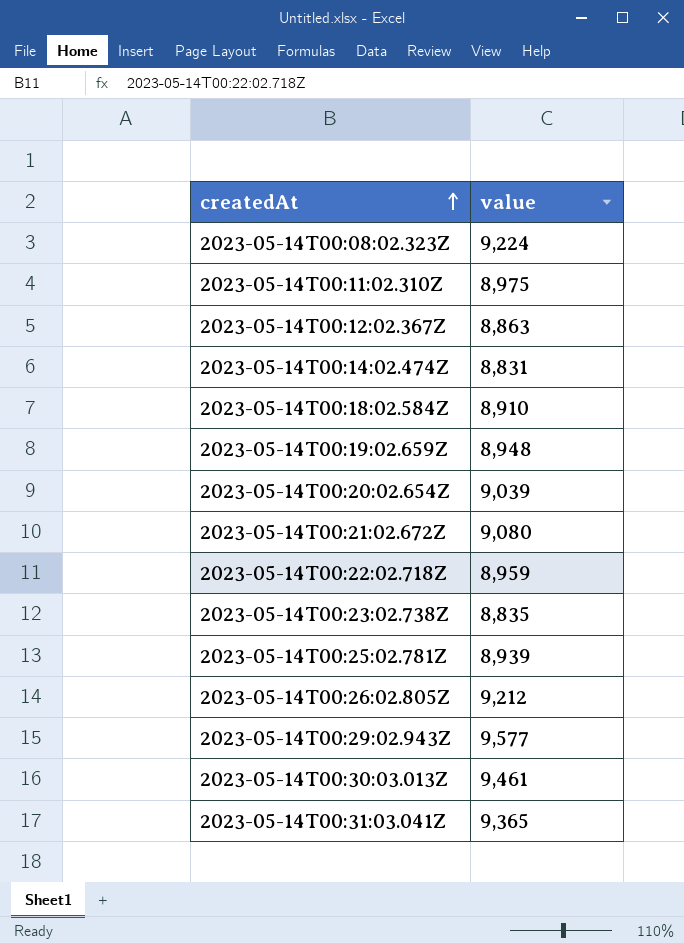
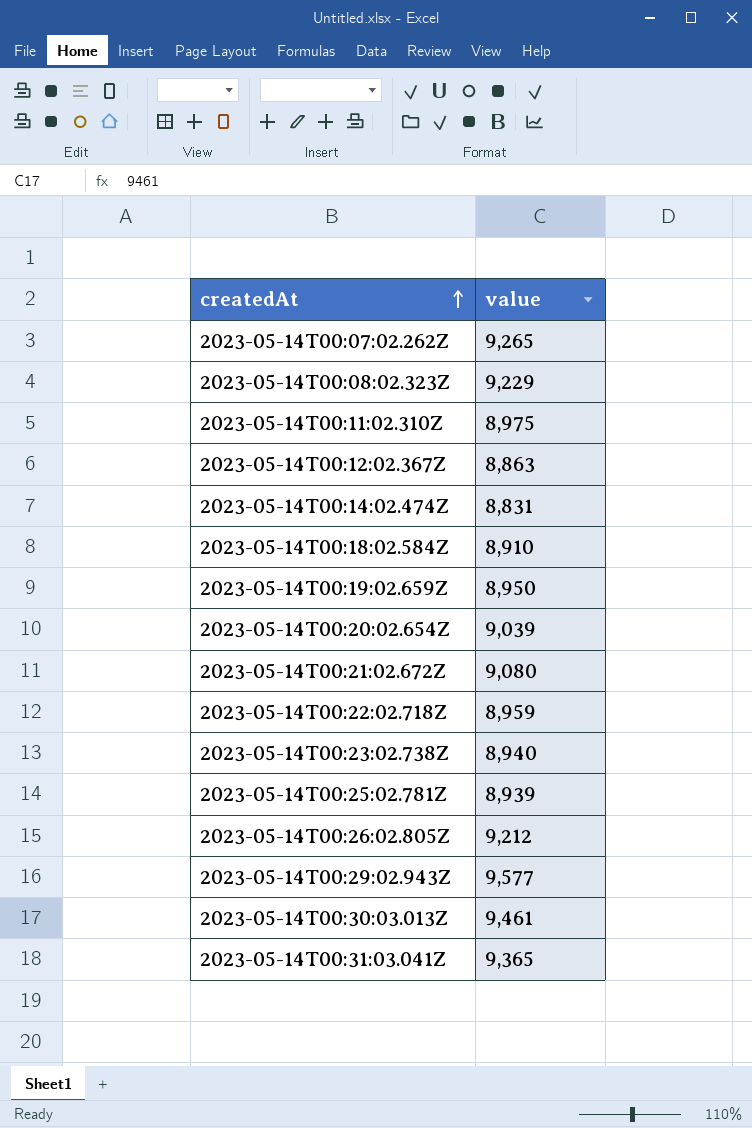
row 2023-05-14T00:07:02.262Z: none -> 9,265
2023-05-14T00:08:02.323Z | value: 9,224 -> 9,229
2023-05-14T00:19:02.659Z | value: 8,948 -> 8,950
2023-05-14T00:23:02.738Z | value: 8,835 -> 8,940

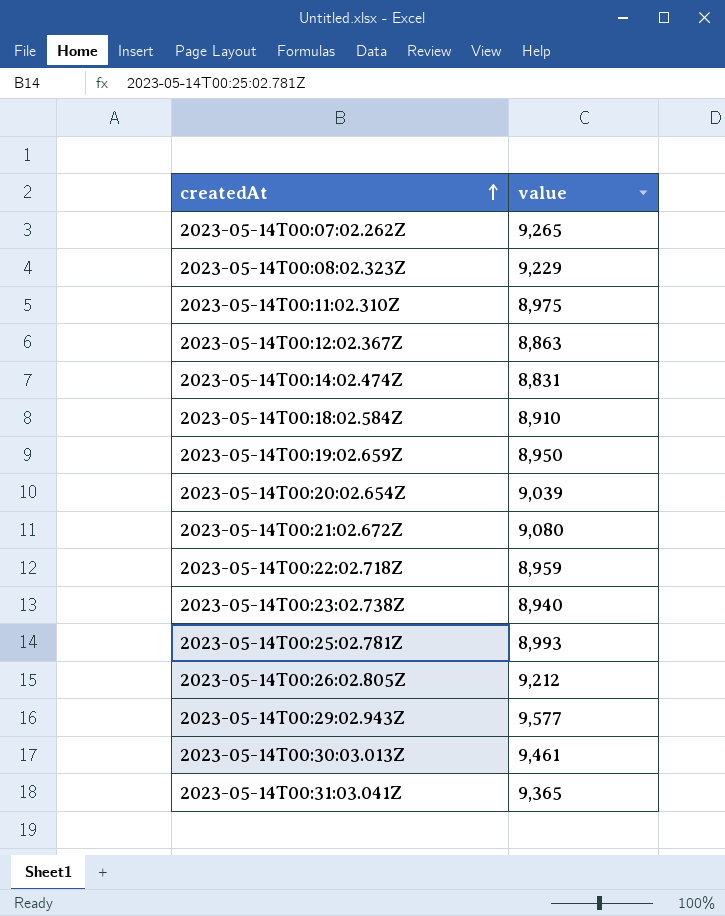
2023-05-14T00:25:02.781Z | value: 8,939 -> 8,993

